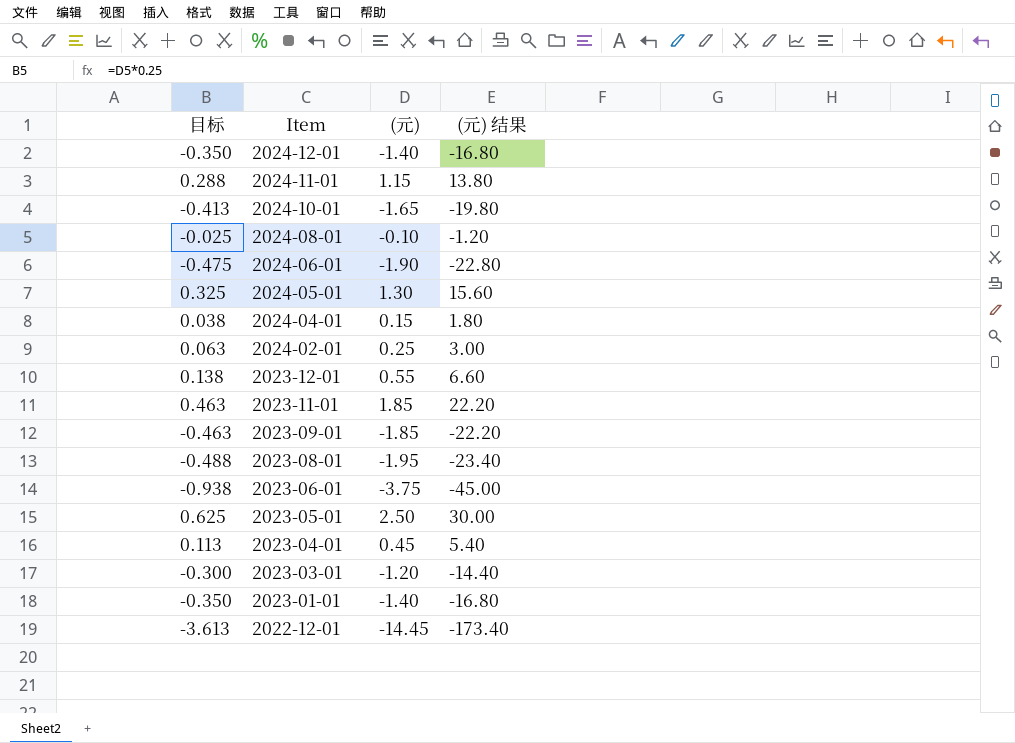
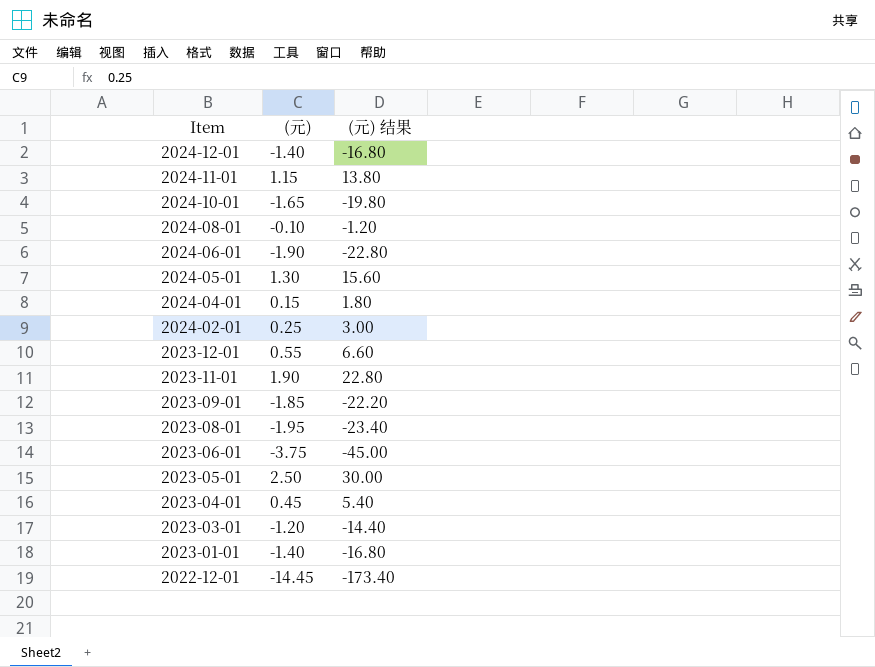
column 目标 | formula: [(元)] * 0.25 -> none
2023-11-01 | (元): 1.85 -> 1.90
2023-11-01 | (元) 结果: 22.20 -> 22.80

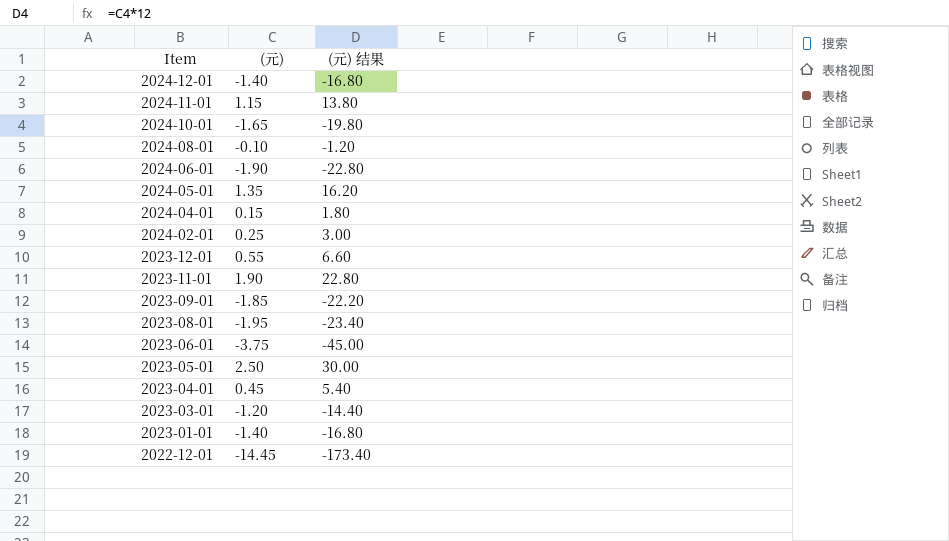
2024-05-01 | (元): 1.30 -> 1.35
2024-05-01 | (元) 结果: 15.60 -> 16.20

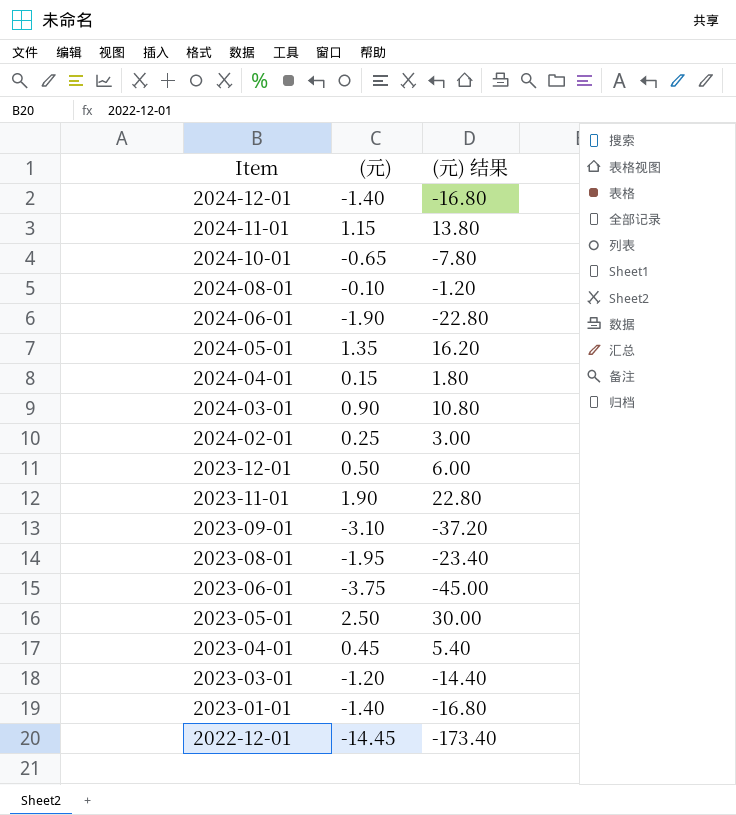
2024-10-01 | (元): -1.65 -> -0.65
2024-10-01 | (元) 结果: -19.80 -> -7.80
row 2024-03-01: none -> 0.90 | 10.80
2023-12-01 | (元): 0.55 -> 0.50
2023-12-01 | (元) 结果: 6.60 -> 6.00
2023-09-01 | (元): -1.85 -> -3.10
2023-09-01 | (元) 结果: -22.20 -> -37.20

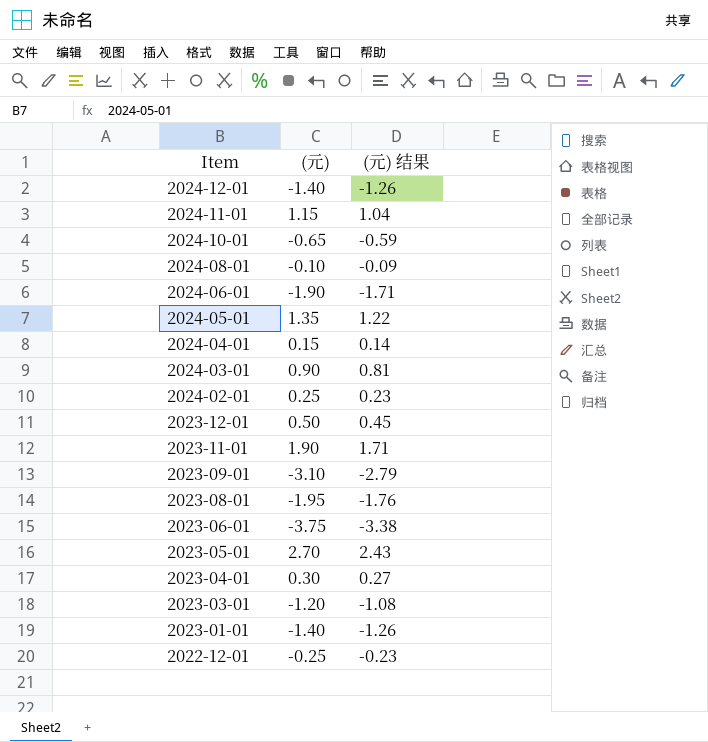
column (元) 结果 | formula: [(元)] * 12 -> [(元)] * 0.9
2023-05-01 | (元): 2.50 -> 2.70
2023-04-01 | (元): 0.45 -> 0.30
2022-12-01 | (元): -14.45 -> -0.25

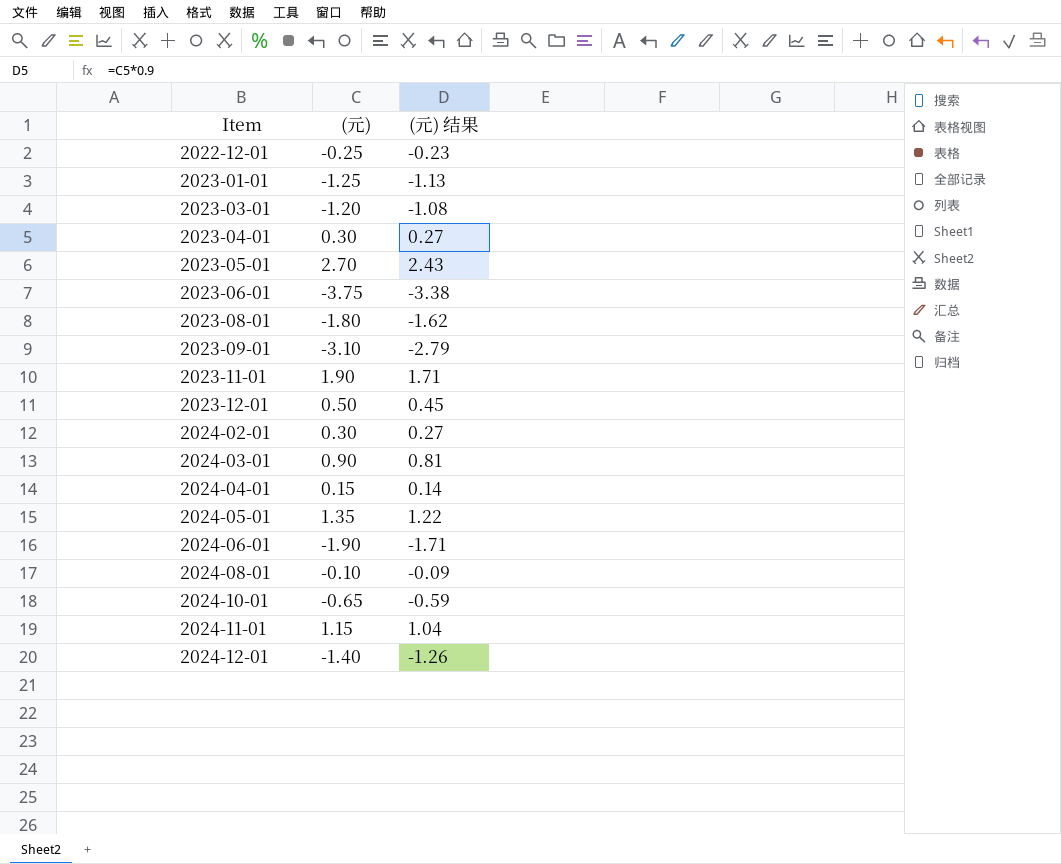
row order: Item descending -> Item ascending
2023-01-01 | (元): -1.40 -> -1.25
2023-01-01 | (元) 结果: -1.26 -> -1.13
2023-08-01 | (元): -1.95 -> -1.80
2023-08-01 | (元) 结果: -1.76 -> -1.62
2024-02-01 | (元): 0.25 -> 0.30
2024-02-01 | (元) 结果: 0.23 -> 0.27

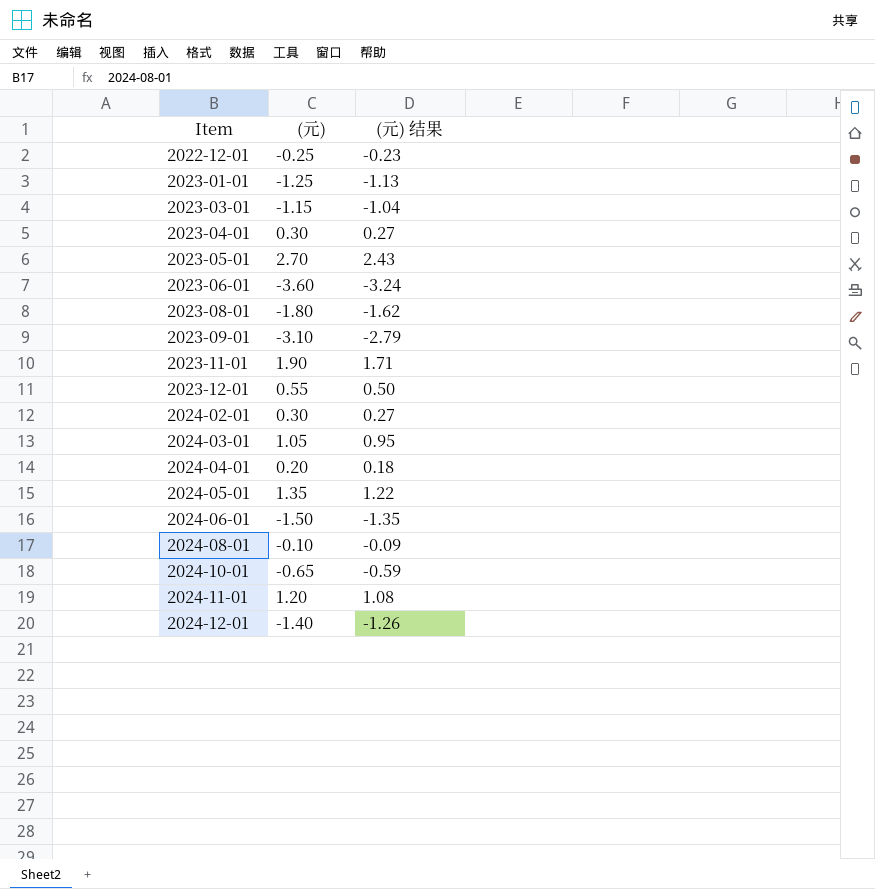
2023-03-01 | (元): -1.20 -> -1.15
2023-03-01 | (元) 结果: -1.08 -> -1.04
2023-06-01 | (元): -3.75 -> -3.60
2023-06-01 | (元) 结果: -3.38 -> -3.24
2023-12-01 | (元): 0.50 -> 0.55
2023-12-01 | (元) 结果: 0.45 -> 0.50
2024-03-01 | (元): 0.90 -> 1.05
2024-03-01 | (元) 结果: 0.81 -> 0.95
2024-04-01 | (元): 0.15 -> 0.20
2024-04-01 | (元) 结果: 0.14 -> 0.18
2024-06-01 | (元): -1.90 -> -1.50
2024-06-01 | (元) 结果: -1.71 -> -1.35
2024-11-01 | (元): 1.15 -> 1.20
2024-11-01 | (元) 结果: 1.04 -> 1.08

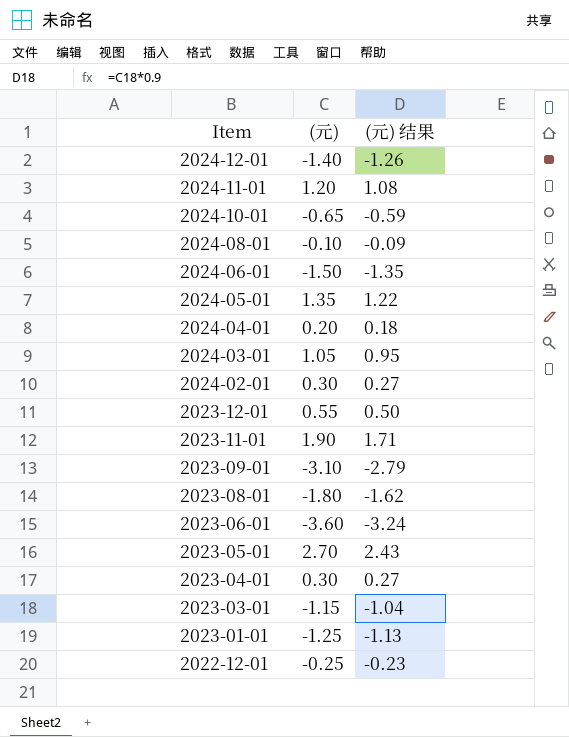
row order: Item ascending -> Item descending

